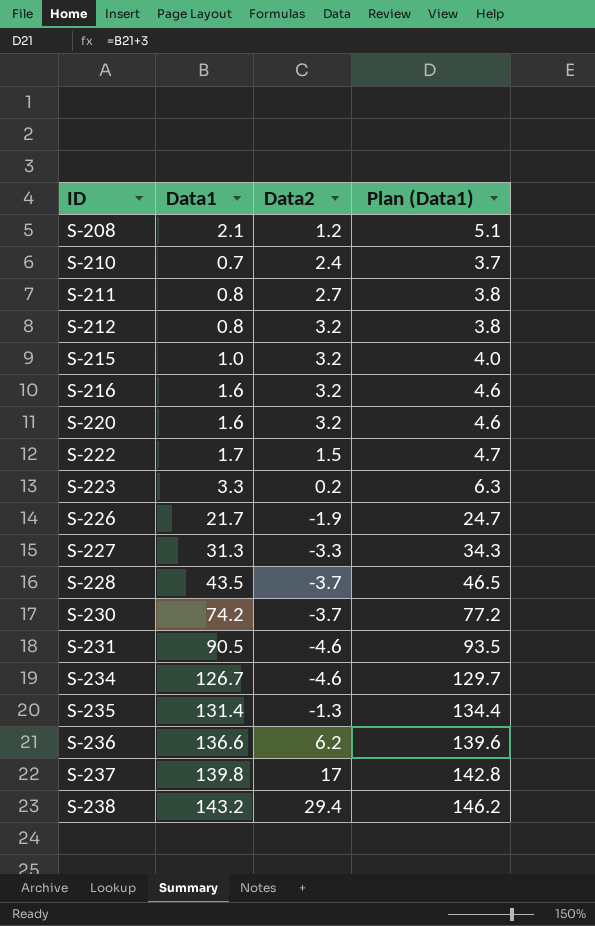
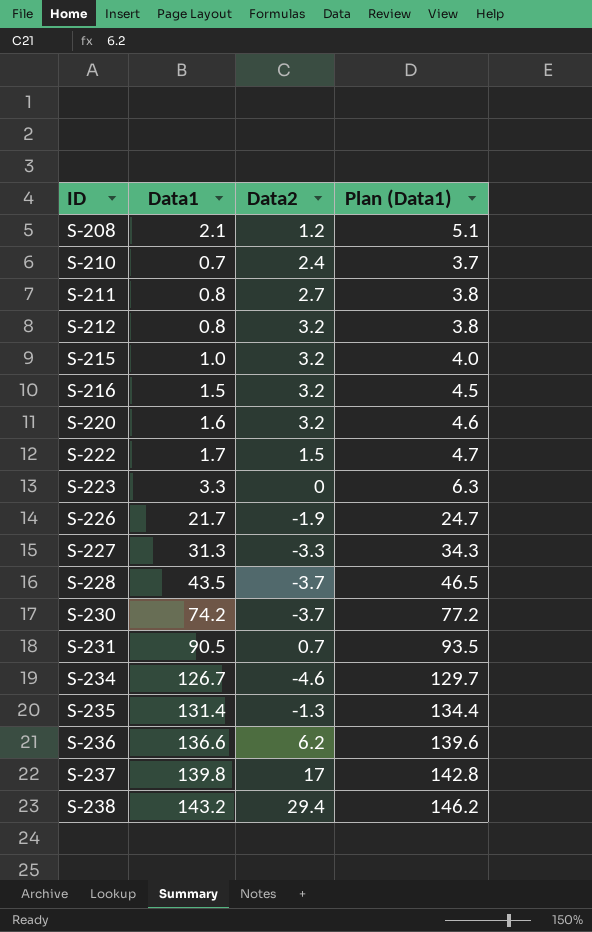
S-216 | Data1: 1.6 -> 1.5
S-216 | Plan (Data1): 4.6 -> 4.5
S-223 | Data2: 0.2 -> 0
S-231 | Data2: -4.6 -> 0.7

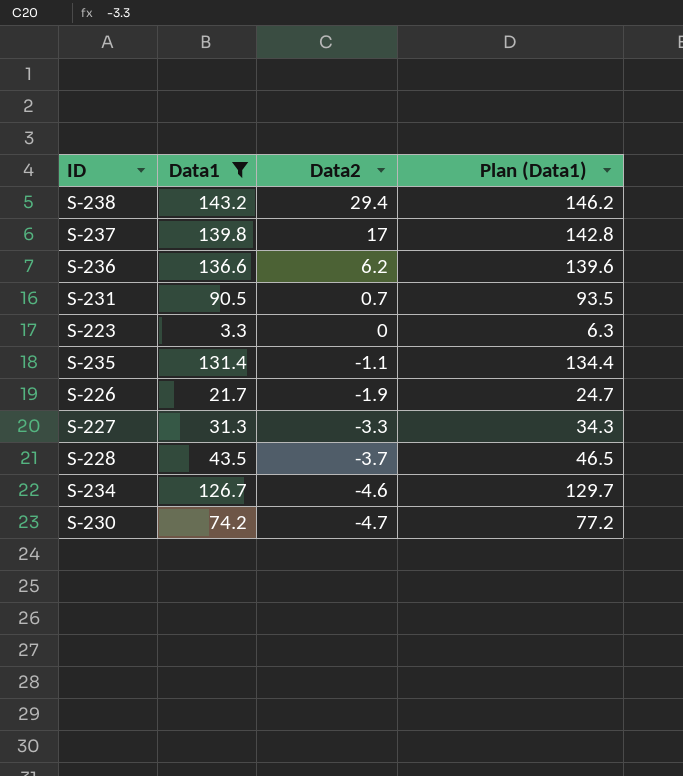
filter: none -> Data1 >= 3.3
row order: ID ascending -> Data2 descending
S-235 | Data2: -1.3 -> -1.1
S-230 | Data2: -3.7 -> -4.7

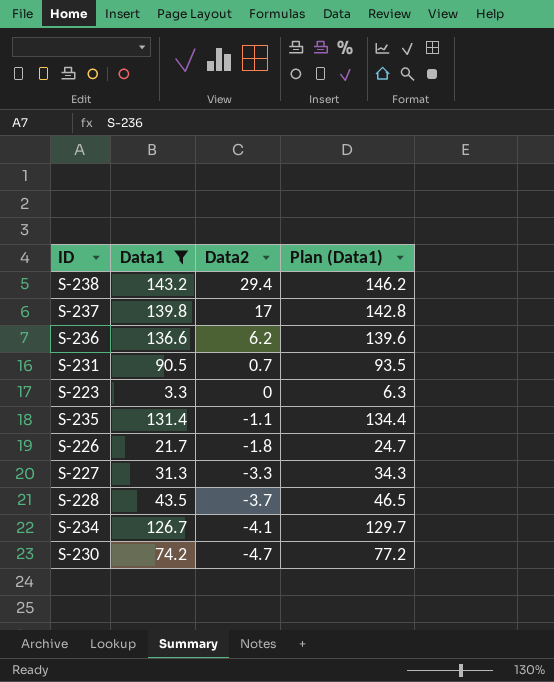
S-226 | Data2: -1.9 -> -1.8
S-234 | Data2: -4.6 -> -4.1

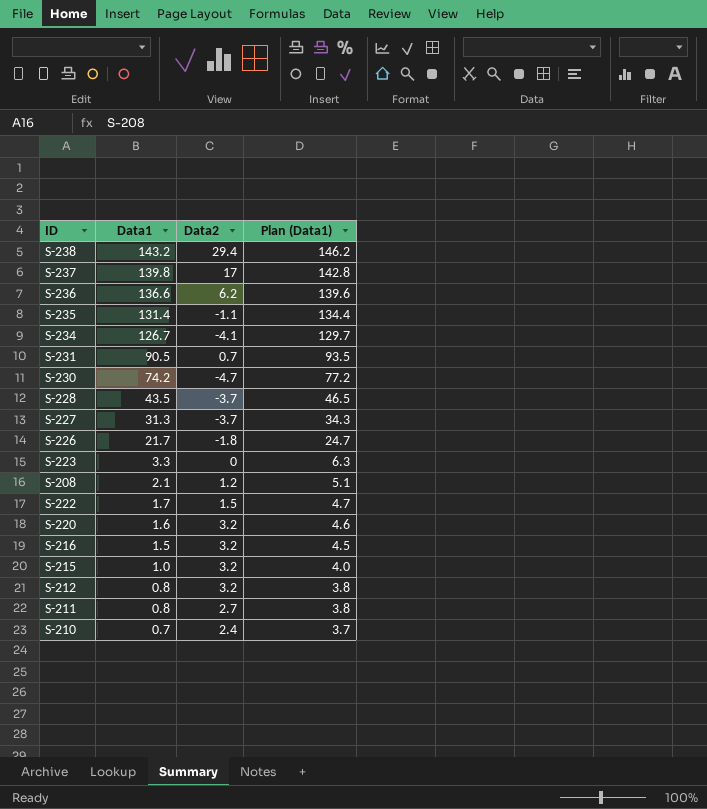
filter: Data1 >= 3.3 -> none
row order: Data2 descending -> Data1 descending
S-227 | Data2: -3.3 -> -3.7

